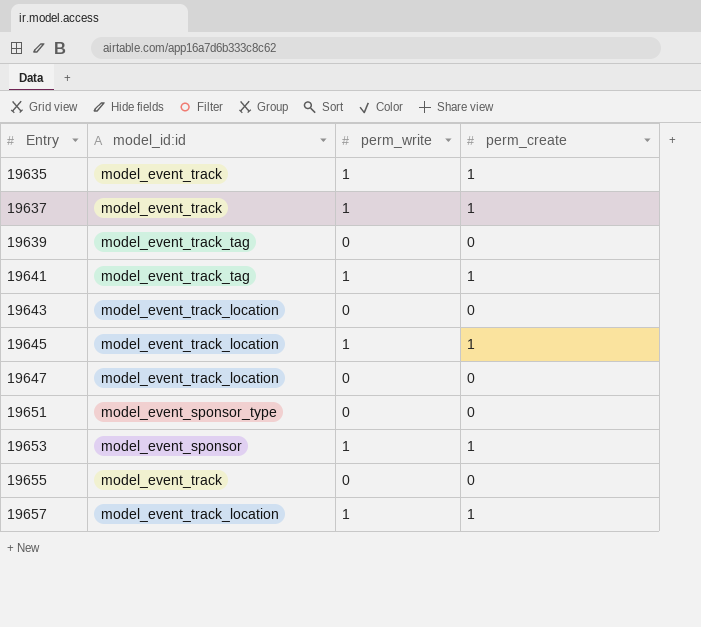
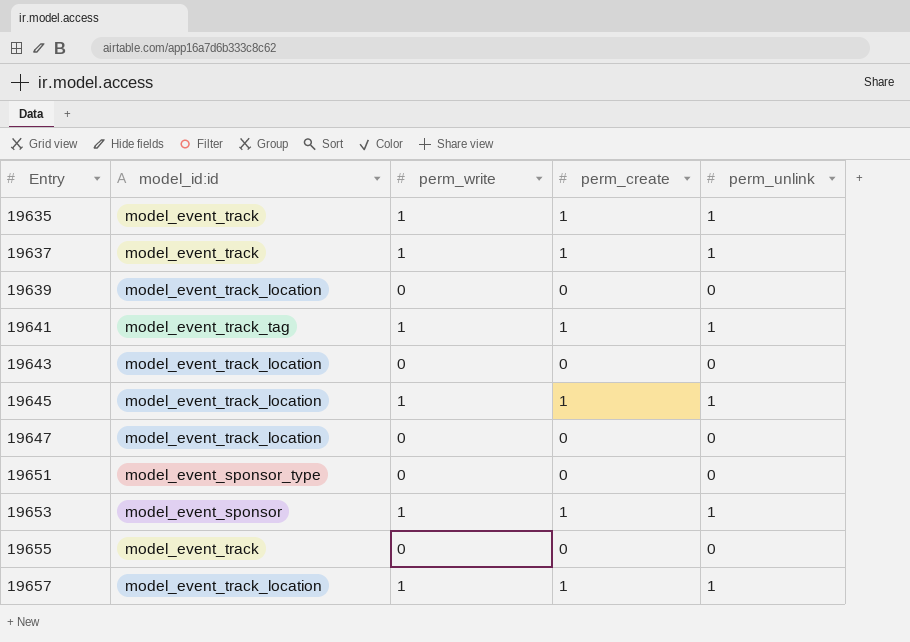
column perm_unlink | position: none -> 5
19639 | model_id:id: model_event_track_tag -> model_event_track_location

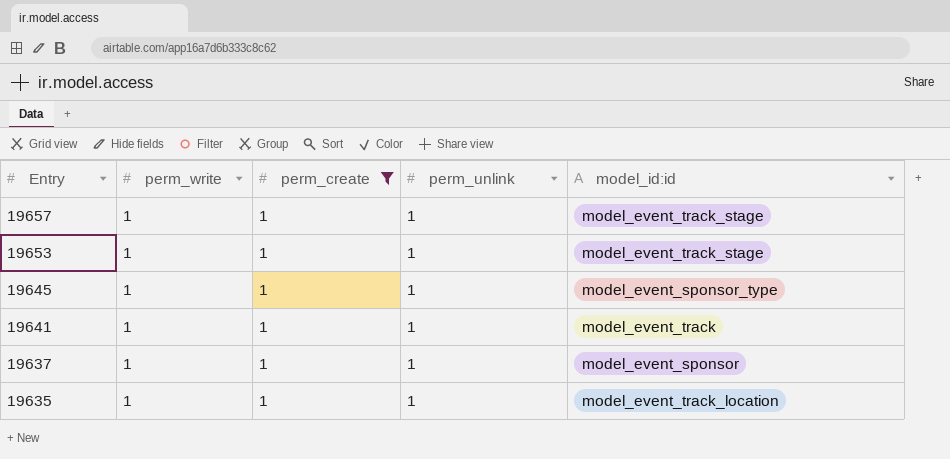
filter: none -> perm_create = 1
row order: Entry ascending -> Entry descending
column model_id:id | position: 2 -> 5
19657 | model_id:id: model_event_track_location -> model_event_track_stage
19653 | model_id:id: model_event_sponsor -> model_event_track_stage
19645 | model_id:id: model_event_track_location -> model_event_sponsor_type
19641 | model_id:id: model_event_track_tag -> model_event_track
19637 | model_id:id: model_event_track -> model_event_sponsor
19635 | model_id:id: model_event_track -> model_event_track_location

